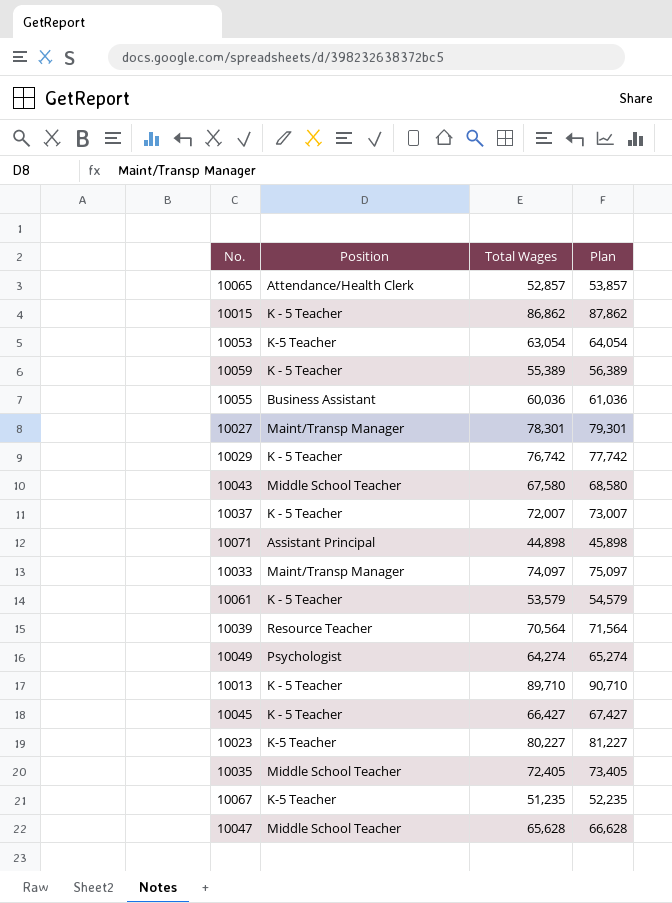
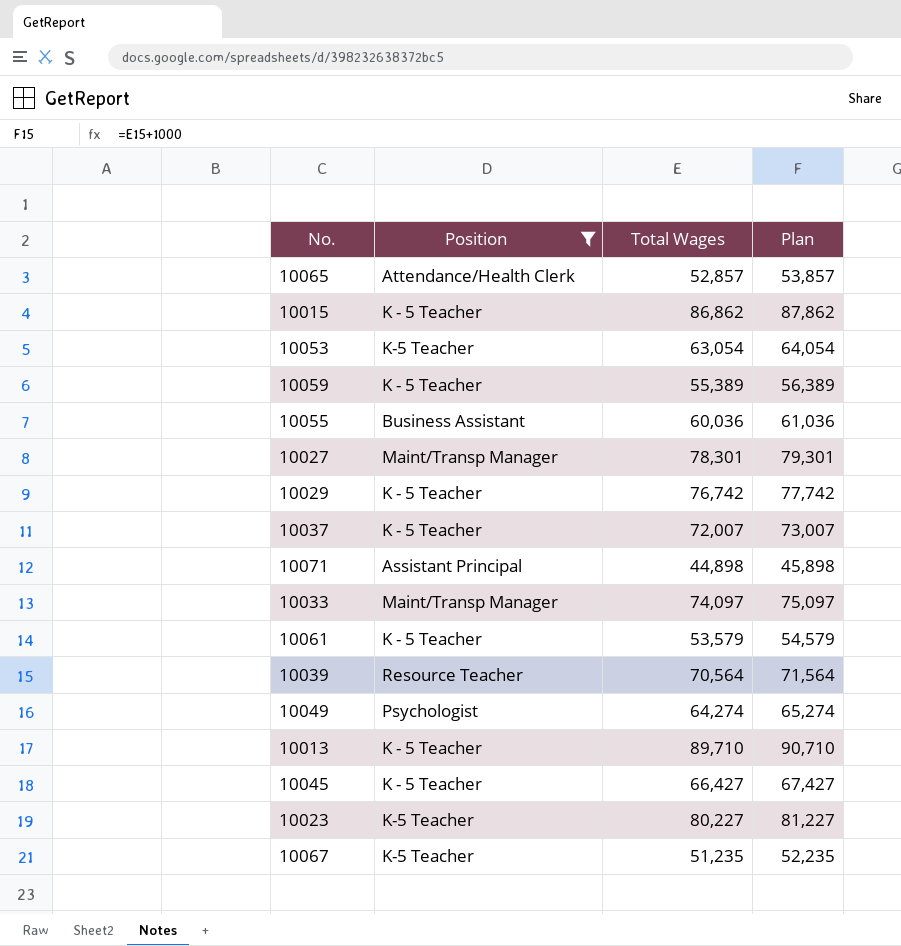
filter: none -> Position != Middle School Teacher

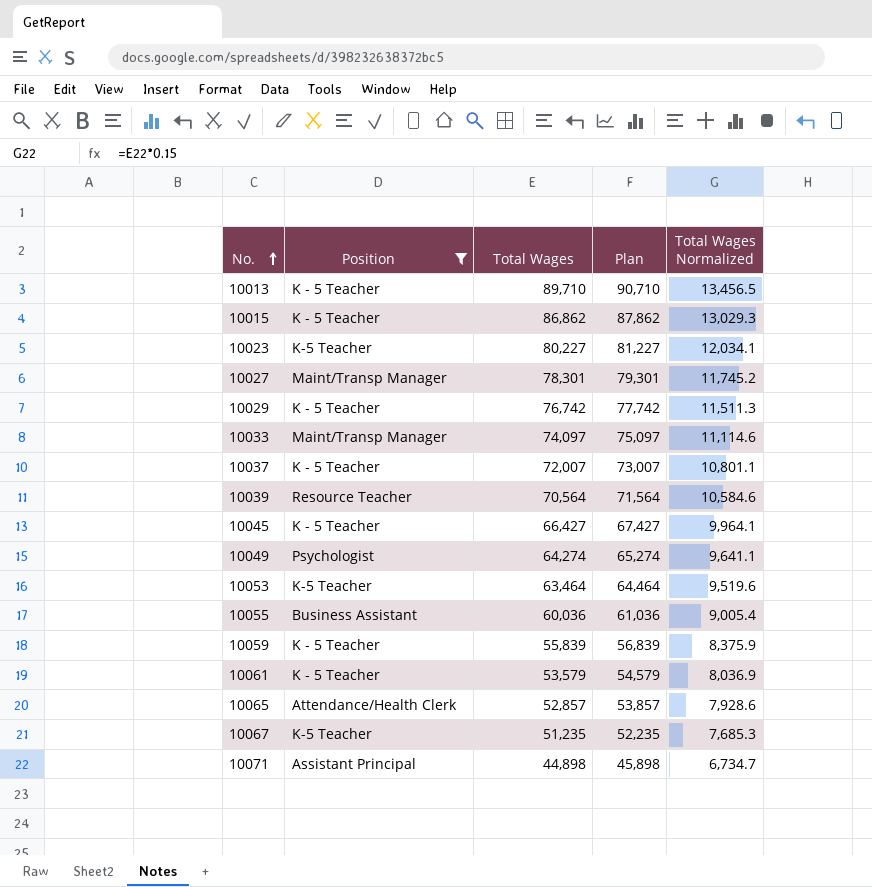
row order: none -> No. ascending
column Total Wages Normalized | formula: none -> [Total Wages] * 0.15
10053 | Total Wages: 63,054 -> 63,464
10053 | Plan: 64,054 -> 64,464
10059 | Total Wages: 55,389 -> 55,839
10059 | Plan: 56,389 -> 56,839

